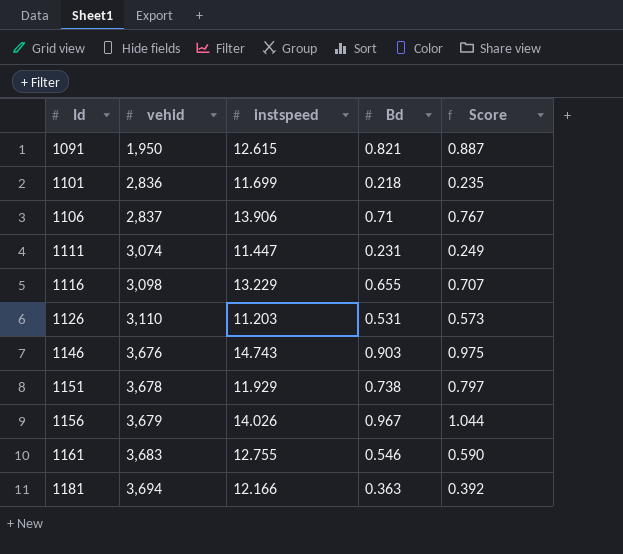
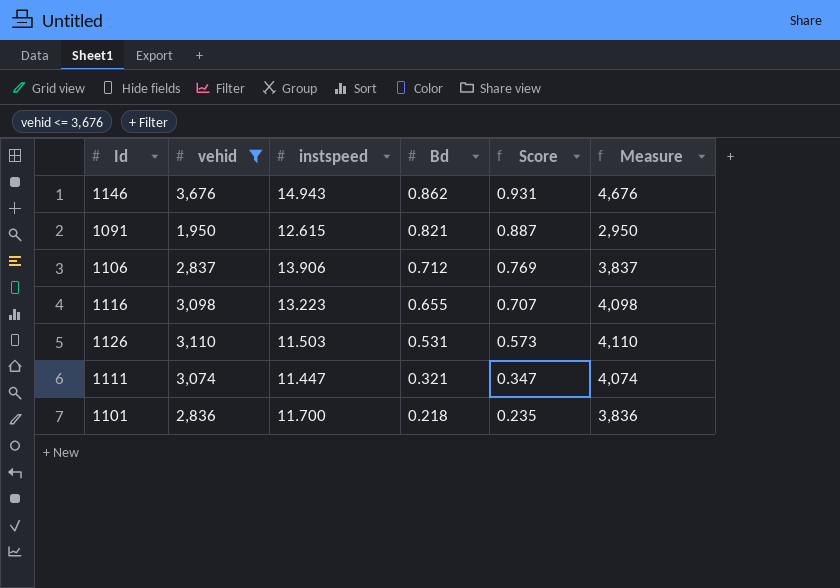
filter: none -> vehid <= 3,676
row order: Id ascending -> Bd descending
column Measure | formula: none -> [vehid] + 1000
1146 | instspeed: 14.743 -> 14.943
1146 | Bd: 0.903 -> 0.862
1146 | Score: 0.975 -> 0.931
1106 | Bd: 0.71 -> 0.712
1106 | Score: 0.767 -> 0.769
1116 | instspeed: 13.229 -> 13.223
1126 | instspeed: 11.203 -> 11.503
1111 | Bd: 0.231 -> 0.321
1111 | Score: 0.249 -> 0.347
1101 | instspeed: 11.699 -> 11.700

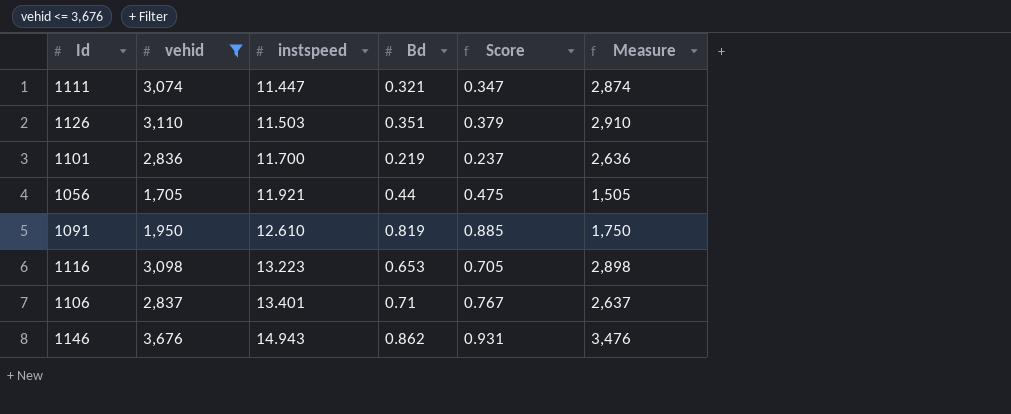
row order: Bd descending -> instspeed ascending
column Measure | formula: [vehid] + 1000 -> [vehid] - 200
1126 | Bd: 0.531 -> 0.351
1126 | Score: 0.573 -> 0.379
1101 | Bd: 0.218 -> 0.219
1101 | Score: 0.235 -> 0.237
row 1056: none -> 1,705 | 11.921 | 0.44 | 0.475 | 1,505
1091 | instspeed: 12.615 -> 12.610
1091 | Bd: 0.821 -> 0.819
1091 | Score: 0.887 -> 0.885
1116 | Bd: 0.655 -> 0.653
1116 | Score: 0.707 -> 0.705
1106 | instspeed: 13.906 -> 13.401
1106 | Bd: 0.712 -> 0.71
1106 | Score: 0.769 -> 0.767

